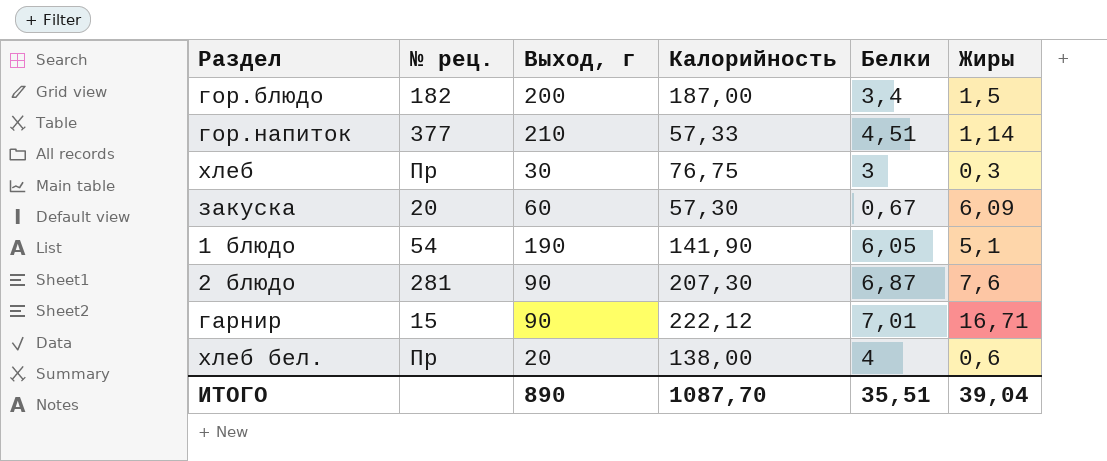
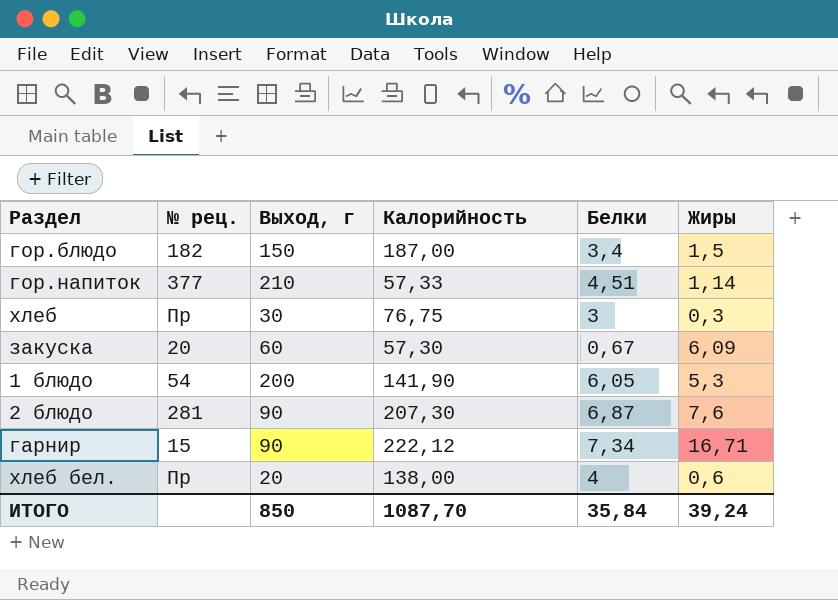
гор.блюдо | Выход, г: 200 -> 150
1 блюдо | Выход, г: 190 -> 200
1 блюдо | Жиры: 5,1 -> 5,3
гарнир | Белки: 7,01 -> 7,34
ИТОГО | Выход, г: 890 -> 850
ИТОГО | Белки: 35,51 -> 35,84
ИТОГО | Жиры: 39,04 -> 39,24

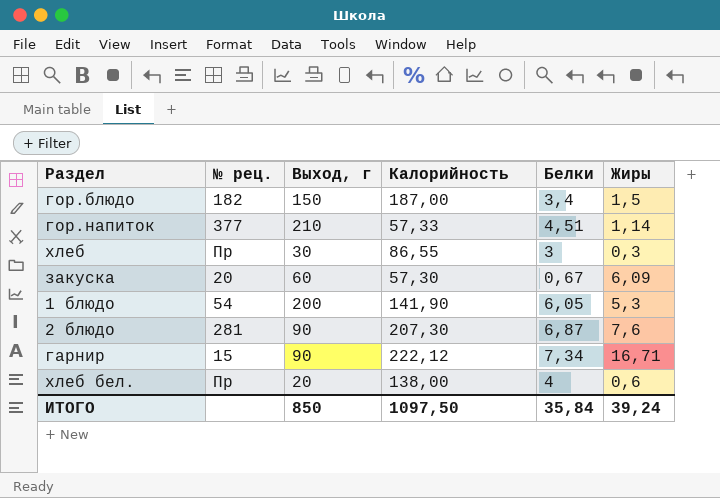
хлеб | Калорийность: 76,75 -> 86,55
ИТОГО | Калорийность: 1087,70 -> 1097,50

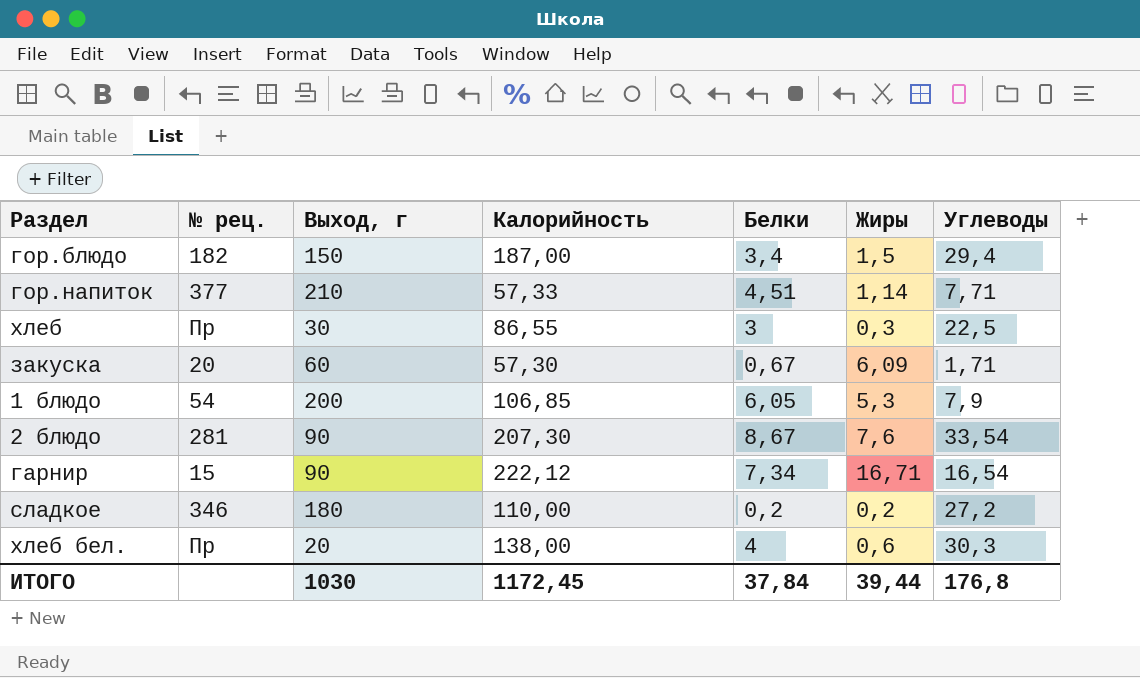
column Углеводы | position: none -> 7
1 блюдо | Калорийность: 141,90 -> 106,85
2 блюдо | Белки: 6,87 -> 8,67
row сладкое: none -> 346 | 180 | 110,00 | 0,2 | 0,2 | 27,2
ИТОГО | Выход, г: 850 -> 1030
ИТОГО | Калорийность: 1097,50 -> 1172,45
ИТОГО | Белки: 35,84 -> 37,84
ИТОГО | Жиры: 39,24 -> 39,44

